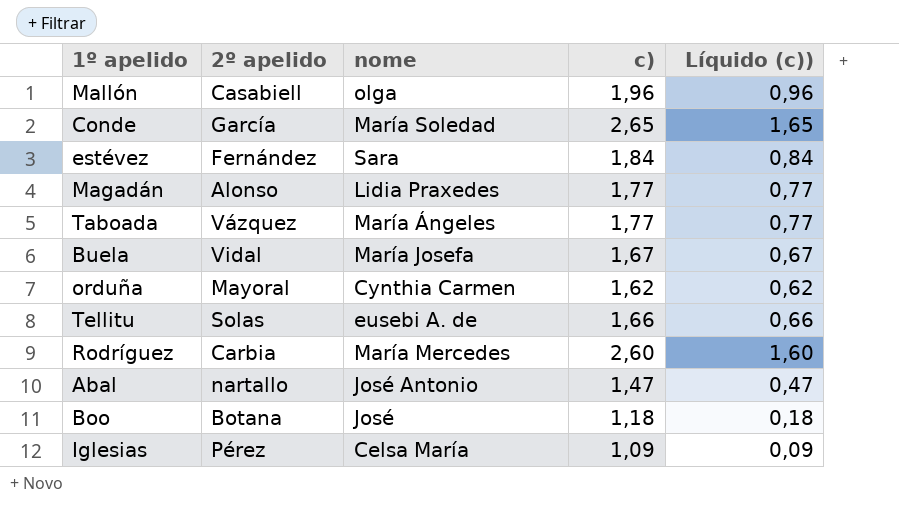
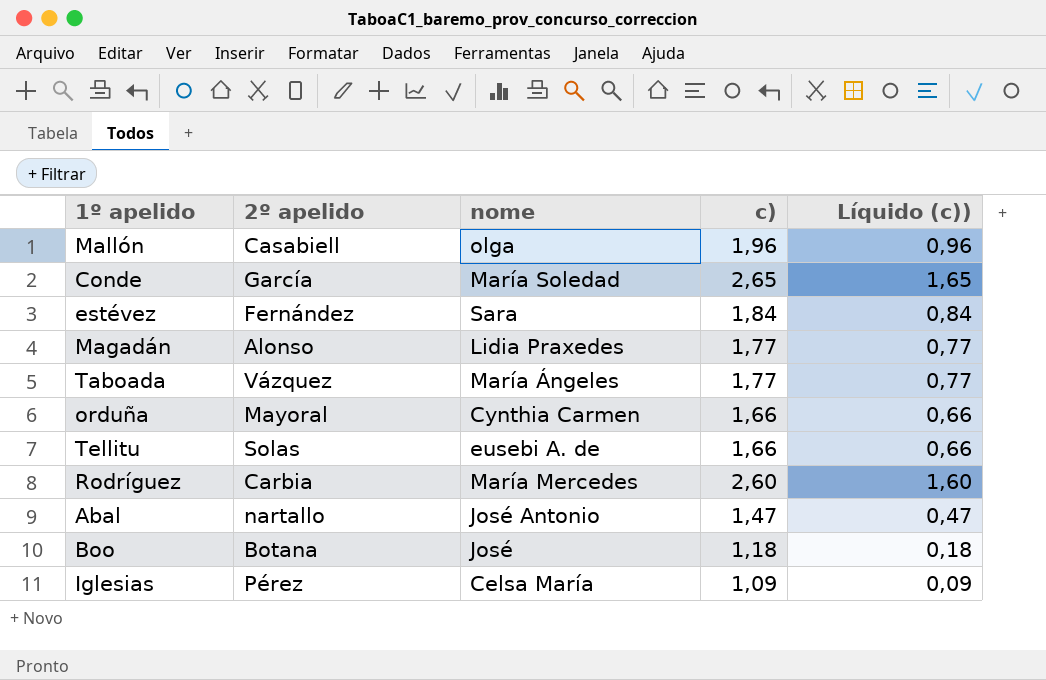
row Buela: Vidal | María Josefa | 1,67 | 0,67 -> none
orduña | c): 1,62 -> 1,66
orduña | Líquido (c)): 0,62 -> 0,66

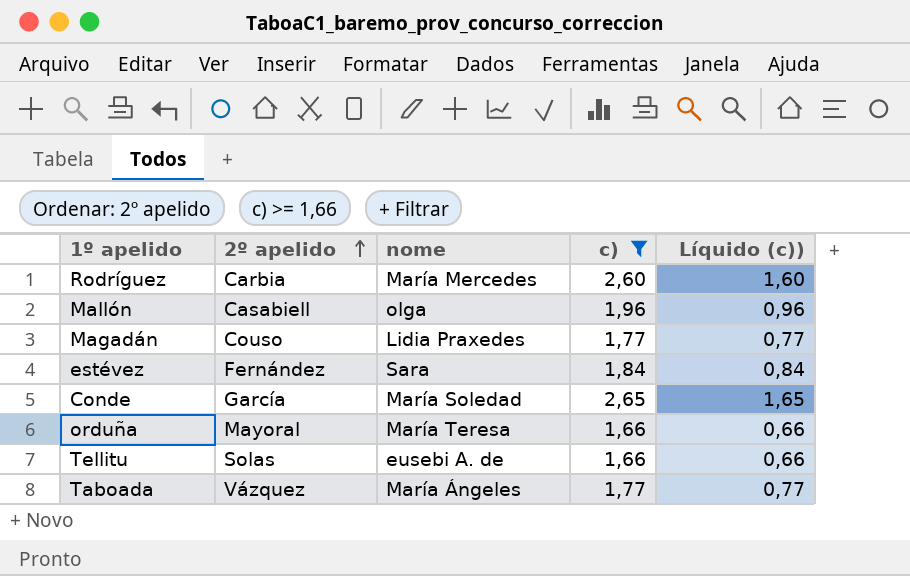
filter: none -> c) >= 1,66
row order: none -> 2º apelido ascending
Magadán | 2º apelido: Alonso -> Couso
orduña | nome: Cynthia Carmen -> María Teresa

